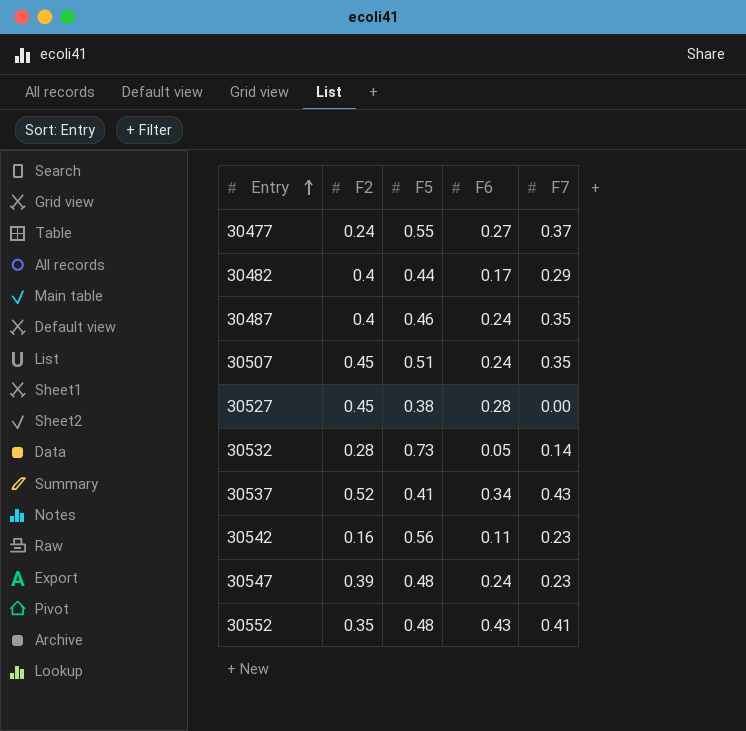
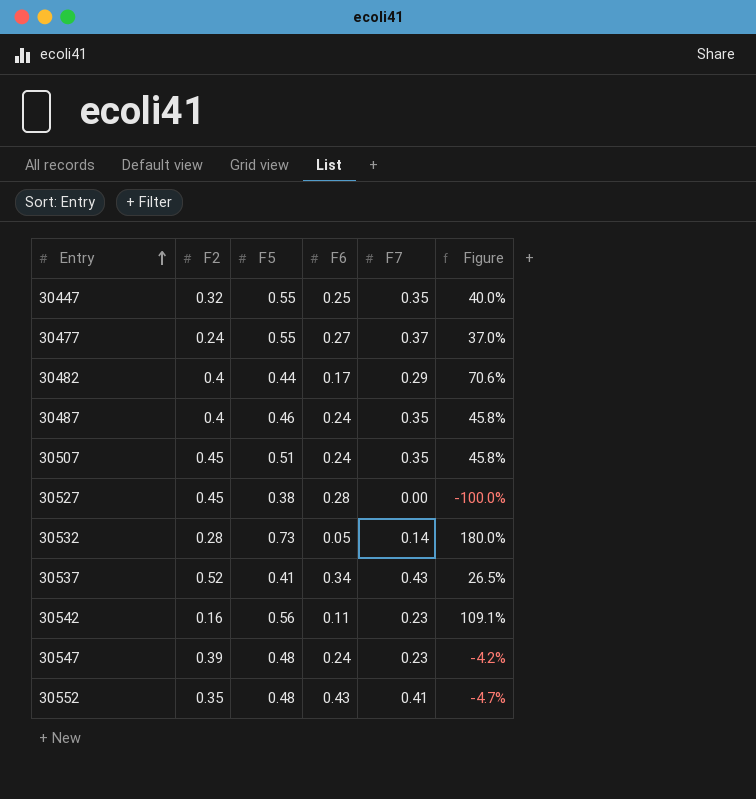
column Figure | formula: none -> ([F7] - [F6]) / [F6]
row 30447: none -> 0.32 | 0.55 | 0.25 | 0.35 | 40.0%

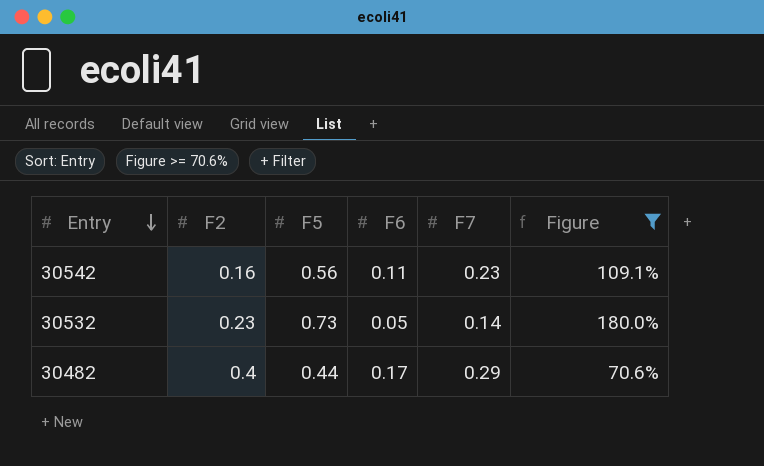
filter: none -> Figure >= 70.6%
row order: Entry ascending -> Entry descending
30532 | F2: 0.28 -> 0.23

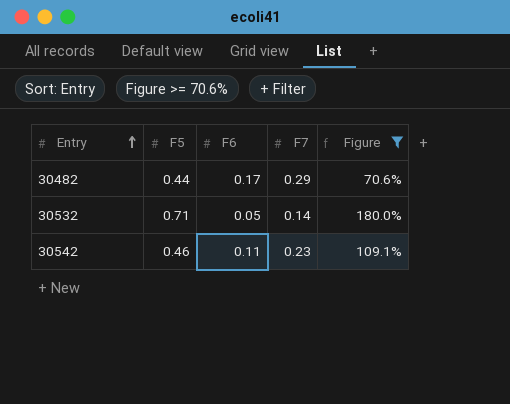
row order: Entry descending -> Entry ascending
column F2 | position: 2 -> none
30532 | F5: 0.73 -> 0.71
30542 | F5: 0.56 -> 0.46

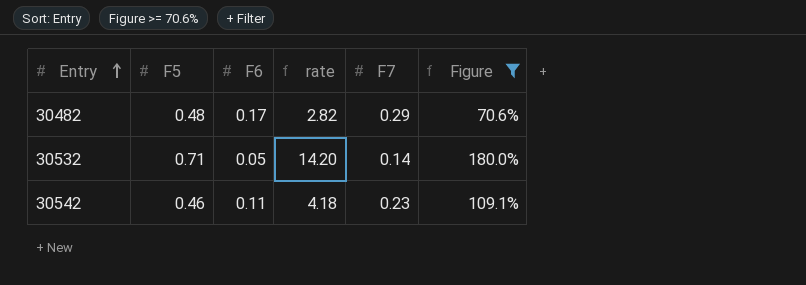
column rate | formula: none -> [F5] / [F6]
30482 | F5: 0.44 -> 0.48

